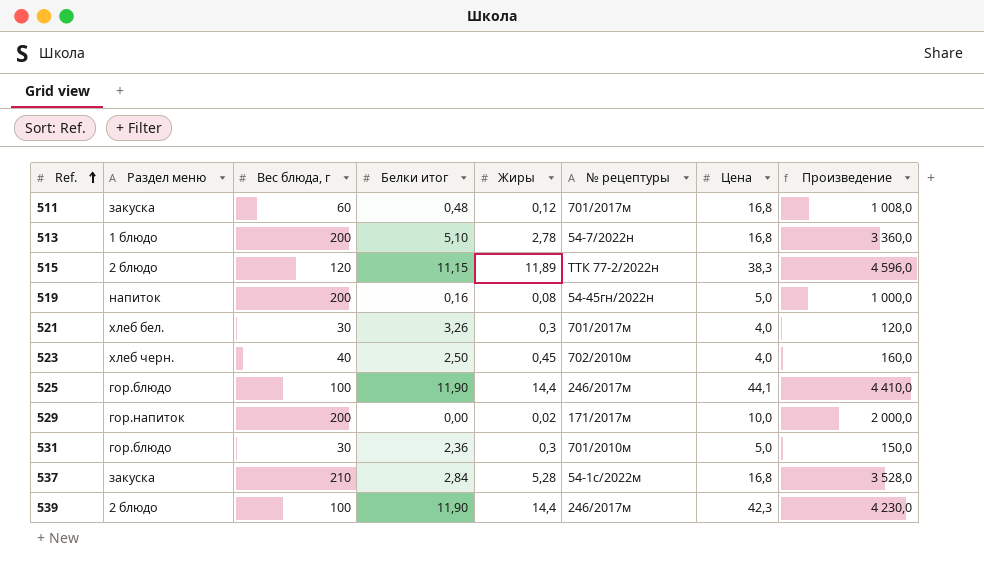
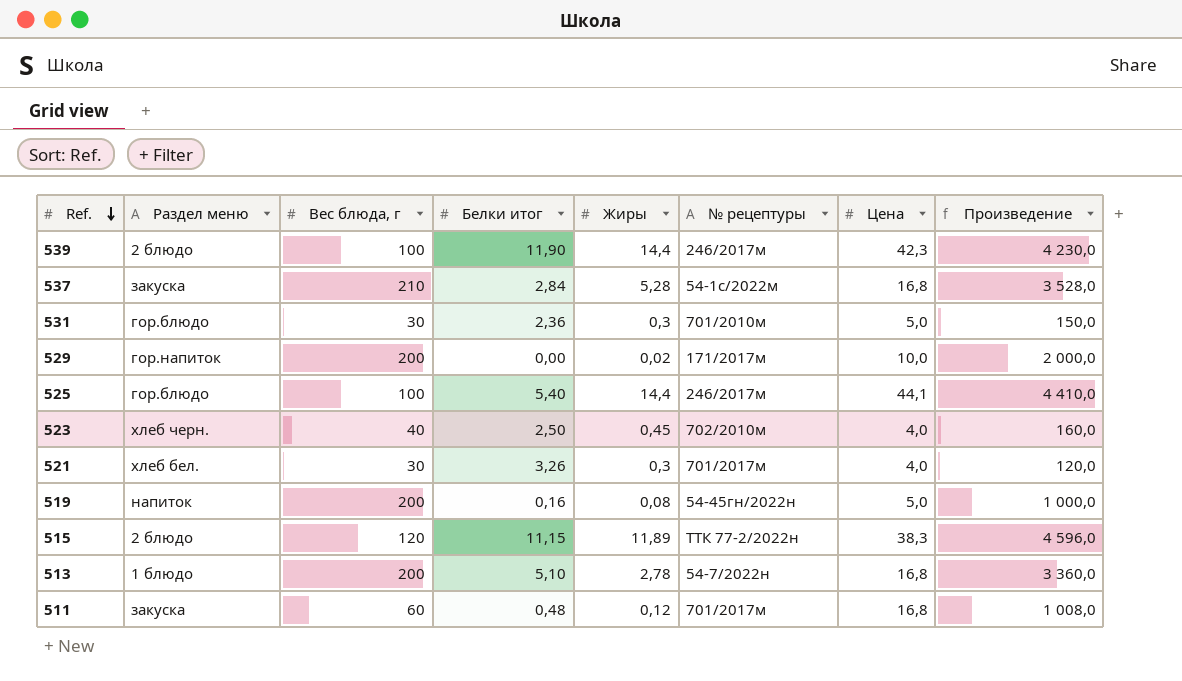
row order: Ref. ascending -> Ref. descending
525 | Белки итог: 11,90 -> 5,40

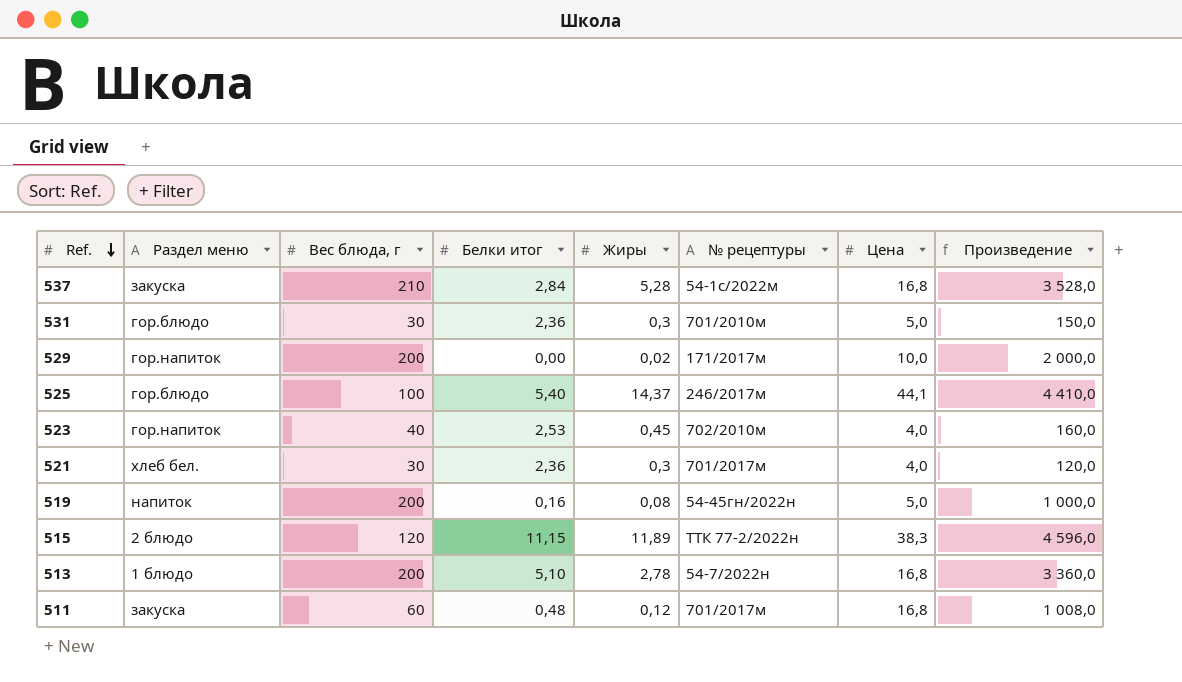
row 539: 2 блюдо | 100 | 11,90 | 14,4 | 246/2017м | 42,3 | 4 230,0 -> none
525 | Жиры: 14,4 -> 14,37
523 | Раздел меню: хлеб черн. -> гор.напиток
523 | Белки итог: 2,50 -> 2,53
521 | Белки итог: 3,26 -> 2,36

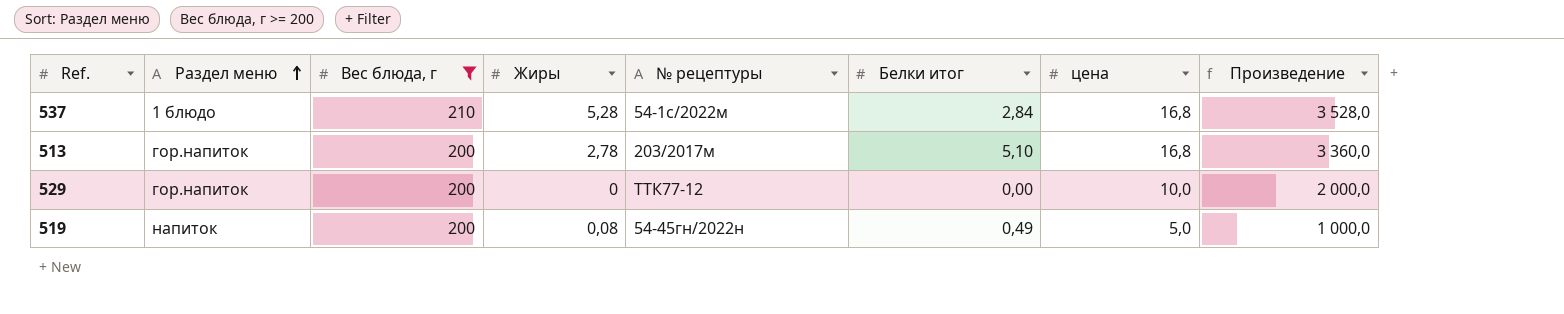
filter: none -> Вес блюда, г >= 200
row order: Ref. descending -> Раздел меню ascending
column Белки итог | position: 4 -> 6
column name: Цена -> цена
537 | Раздел меню: закуска -> 1 блюдо
513 | Раздел меню: 1 блюдо -> гор.напиток
513 | № рецептуры: 54-7/2022н -> 203/2017м
529 | Жиры: 0,02 -> 0
529 | № рецептуры: 171/2017м -> ТТК77-12
519 | Белки итог: 0,16 -> 0,49

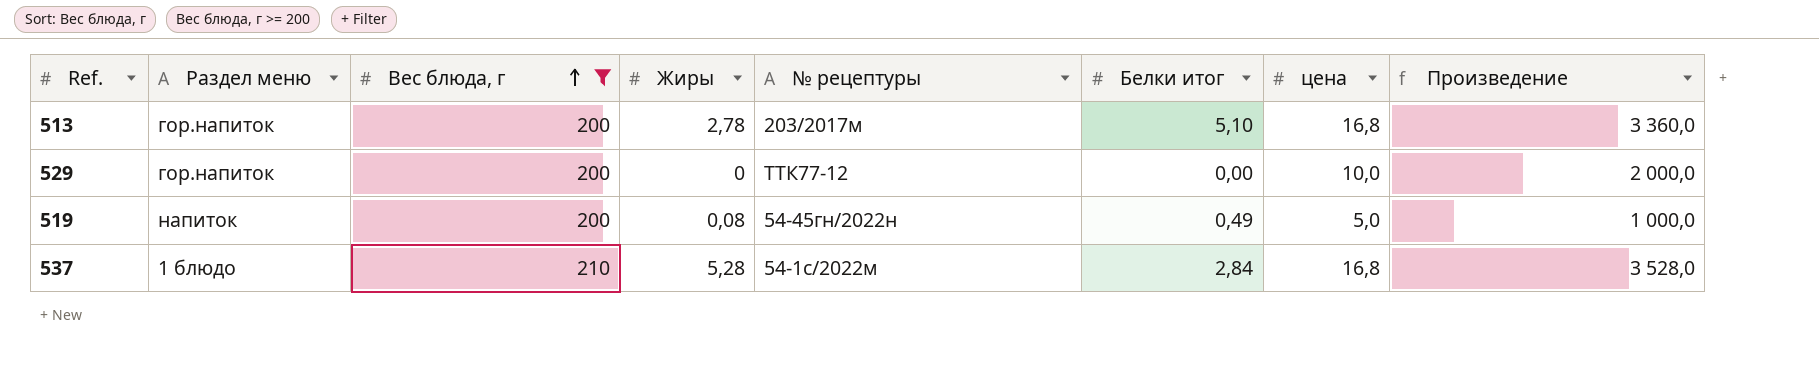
row order: Раздел меню ascending -> Вес блюда, г ascending

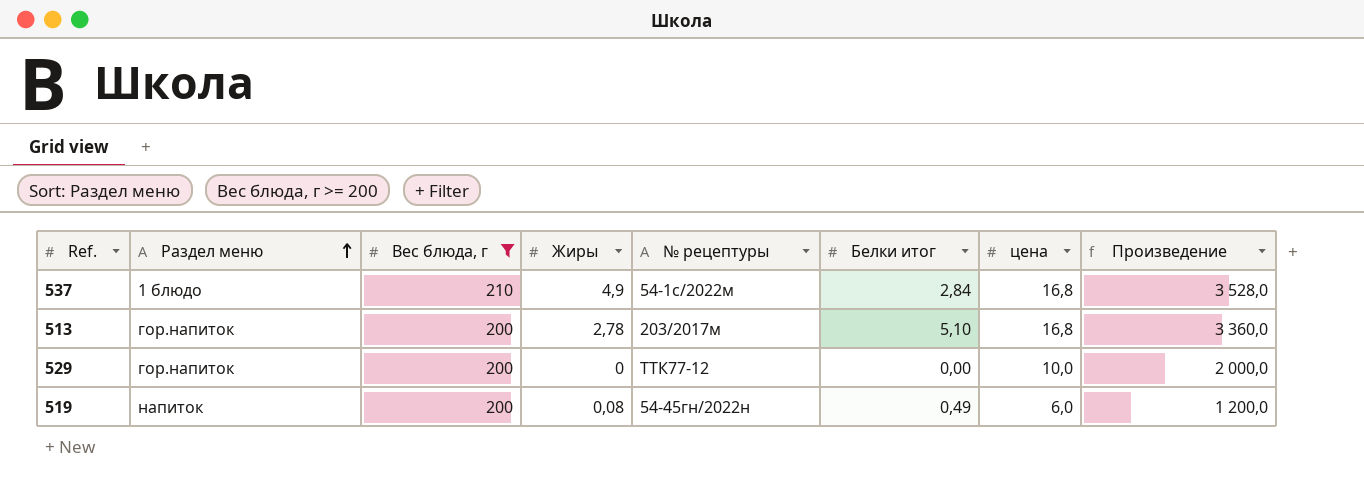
row order: Вес блюда, г ascending -> Раздел меню ascending
537 | Жиры: 5,28 -> 4,9
519 | цена: 5,0 -> 6,0
519 | Произведение: 1 000,0 -> 1 200,0

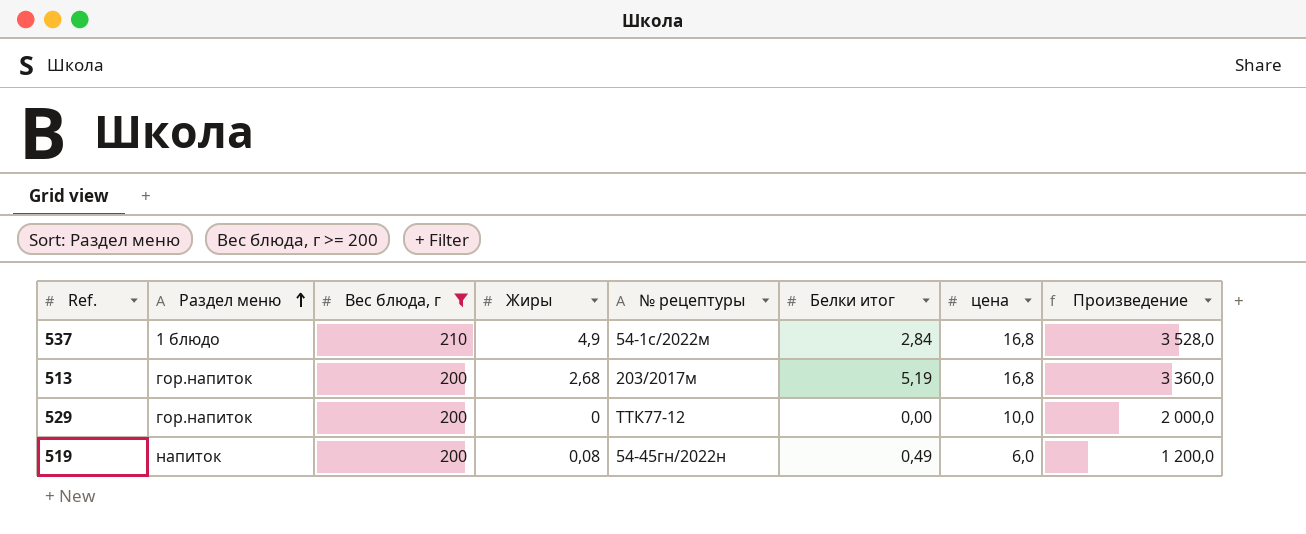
513 | Жиры: 2,78 -> 2,68
513 | Белки итог: 5,10 -> 5,19

